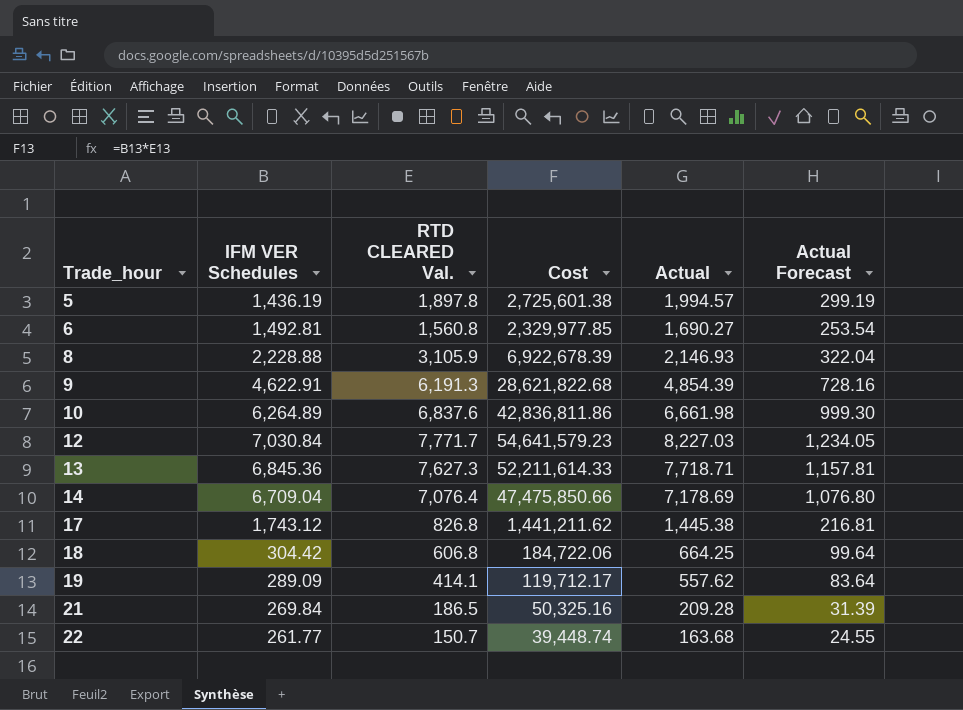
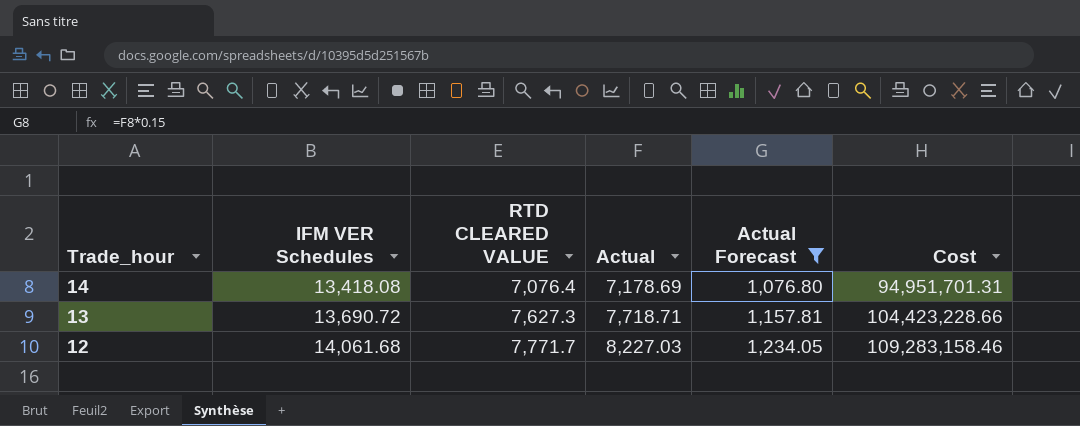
filter: none -> Actual Forecast >= 1,076.80
row order: Trade_hour ascending -> Trade_hour descending
column name: RTD CLEARED Val. -> RTD CLEARED VALUE
column Cost | position: 4 -> 6
14 | IFM VER Schedules: 6,709.04 -> 13,418.08
14 | Cost: 47,475,850.66 -> 94,951,701.31
13 | IFM VER Schedules: 6,845.36 -> 13,690.72
13 | Cost: 52,211,614.33 -> 104,423,228.66
12 | IFM VER Schedules: 7,030.84 -> 14,061.68
12 | Cost: 54,641,579.23 -> 109,283,158.46

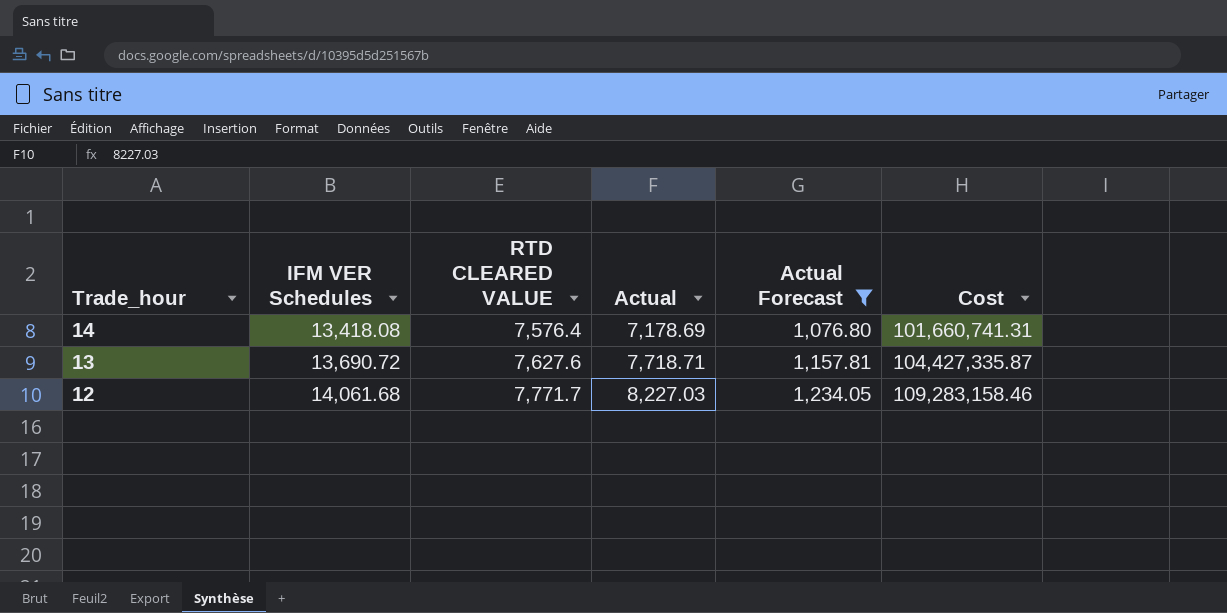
14 | RTD CLEARED VALUE: 7,076.4 -> 7,576.4
14 | Cost: 94,951,701.31 -> 101,660,741.31
13 | RTD CLEARED VALUE: 7,627.3 -> 7,627.6
13 | Cost: 104,423,228.66 -> 104,427,335.87

